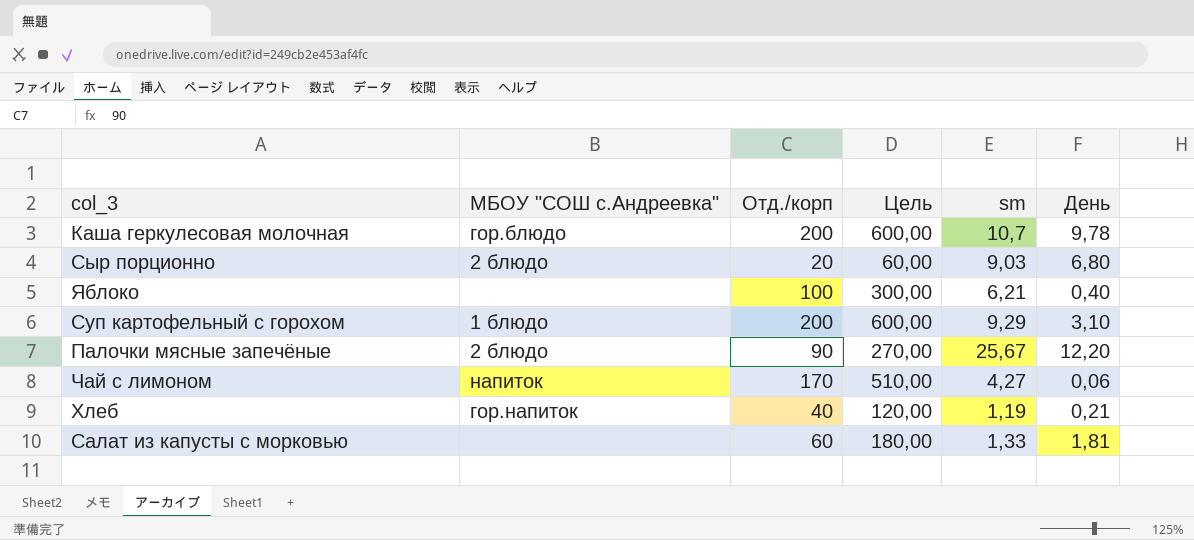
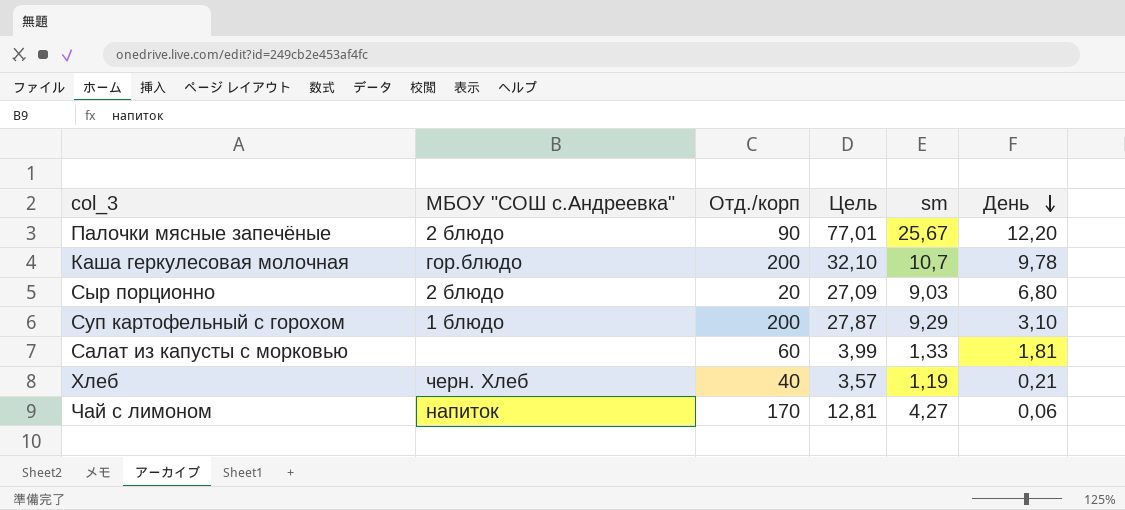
row order: none -> День descending
column Цель | formula: [Отд./корп] * 3 -> [sm] * 3
row Яблоко: none | 100 | 300,00 | 6,21 | 0,40 -> none
Хлеб | МБОУ "СОШ с.Андреевка": гор.напиток -> черн. Хлеб

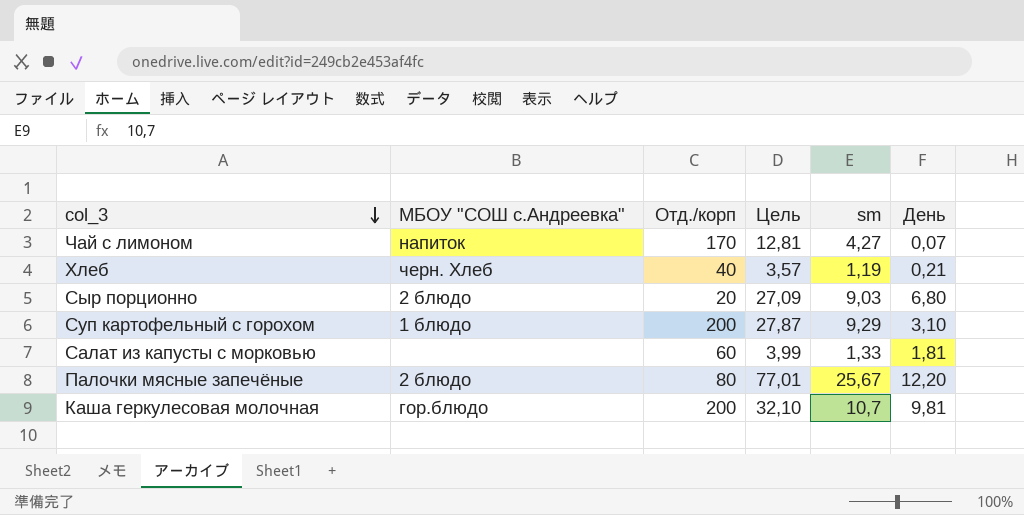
row order: День descending -> col_3 descending
Чай с лимоном | День: 0,06 -> 0,07
Палочки мясные запечёные | Отд./корп: 90 -> 80
Каша геркулесовая молочная | День: 9,78 -> 9,81

